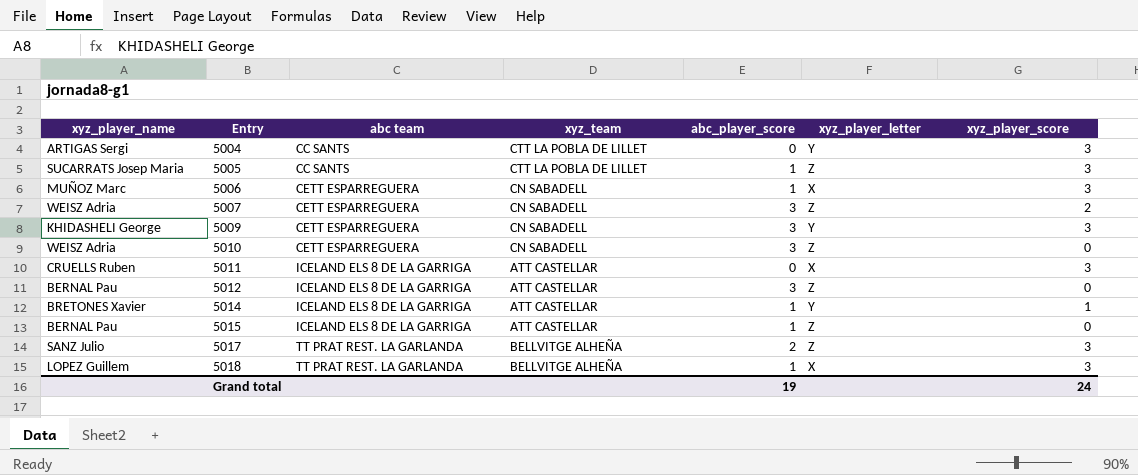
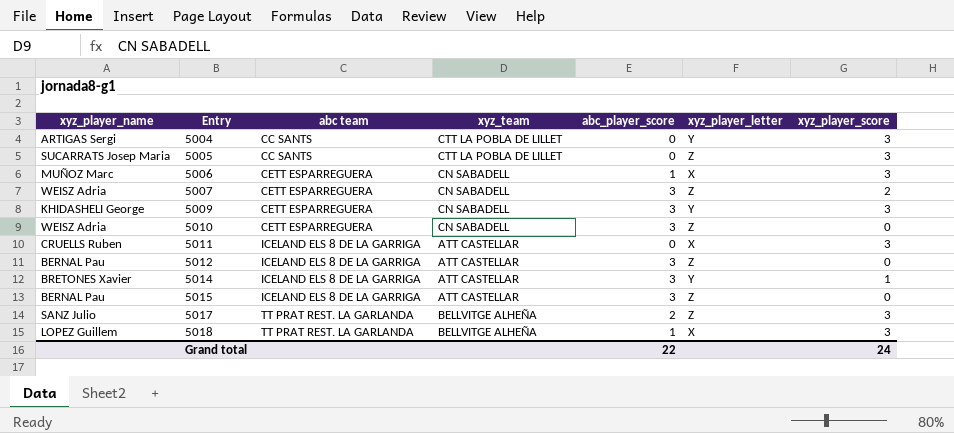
5005 | abc_player_score: 1 -> 0
5014 | abc_player_score: 1 -> 3
5015 | abc_player_score: 1 -> 3
Grand total | abc_player_score: 19 -> 22

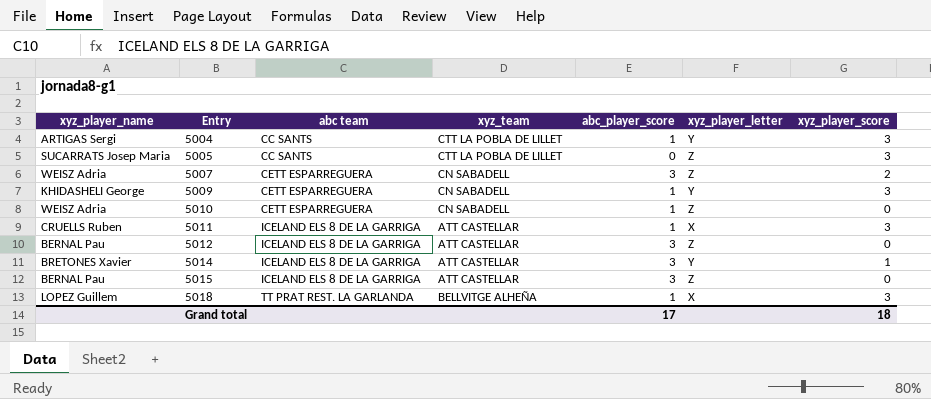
row 5006: MUÑOZ Marc | CETT ESPARREGUERA | CN SABADELL | 1 | X | 3 -> none
row 5017: SANZ Julio | TT PRAT REST. LA GARLANDA | BELLVITGE ALHEÑA | 2 | Z | 3 -> none
5004 | abc_player_score: 0 -> 1
5009 | abc_player_score: 3 -> 1
5010 | abc_player_score: 3 -> 1
5011 | abc_player_score: 0 -> 1
Grand total | abc_player_score: 22 -> 17
Grand total | xyz_player_score: 24 -> 18

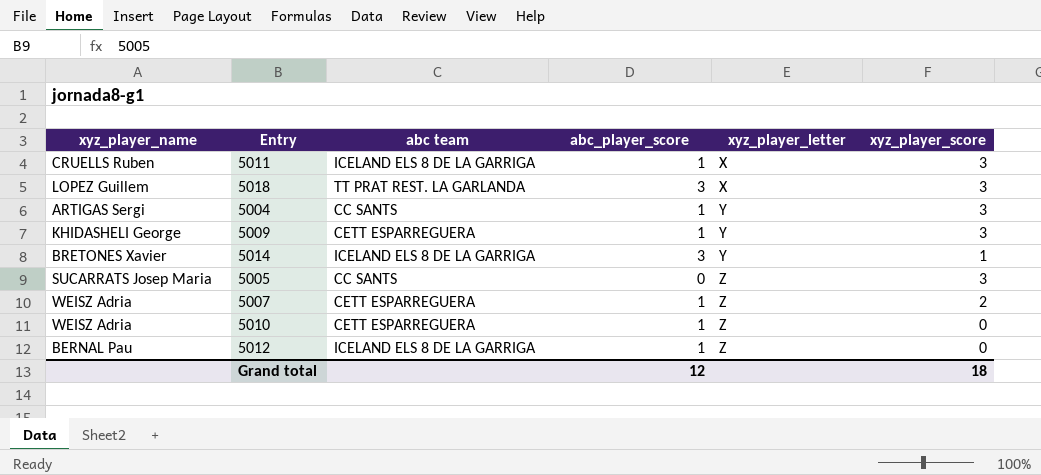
row order: Entry ascending -> xyz_player_letter ascending
column xyz_team | position: 4 -> none
row 5015: BERNAL Pau | ICELAND ELS 8 DE LA GARRIGA | ATT CASTELLAR | 3 | Z | 0 -> none
5018 | abc_player_score: 1 -> 3
5007 | abc_player_score: 3 -> 1
5012 | abc_player_score: 3 -> 1
Grand total | abc_player_score: 17 -> 12

